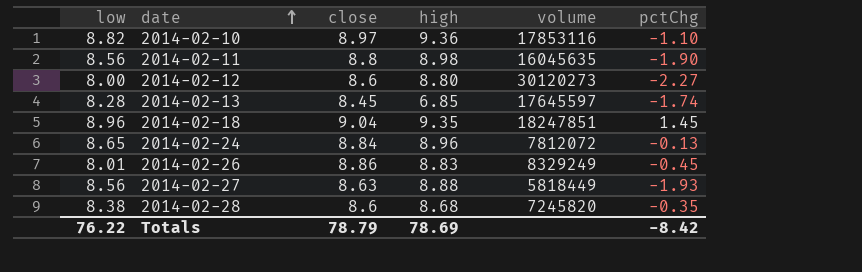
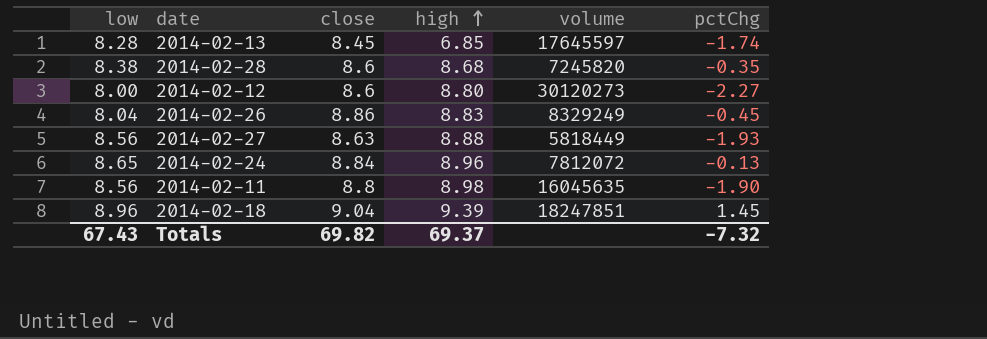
row order: date ascending -> high ascending
row 2014-02-10: 8.82 | 8.97 | 9.36 | 17853116 | -1.10 -> none
2014-02-26 | low: 8.01 -> 8.04
2014-02-18 | high: 9.35 -> 9.39
Totals | low: 76.22 -> 67.43
Totals | close: 78.79 -> 69.82
Totals | high: 78.69 -> 69.37
Totals | pctChg: -8.42 -> -7.32

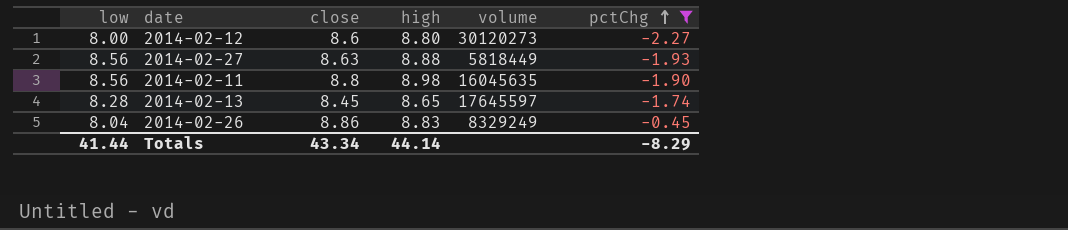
filter: none -> pctChg <= -0.45
row order: high ascending -> pctChg ascending
2014-02-13 | high: 6.85 -> 8.65
Totals | low: 67.43 -> 41.44
Totals | close: 69.82 -> 43.34
Totals | high: 69.37 -> 44.14
Totals | pctChg: -7.32 -> -8.29

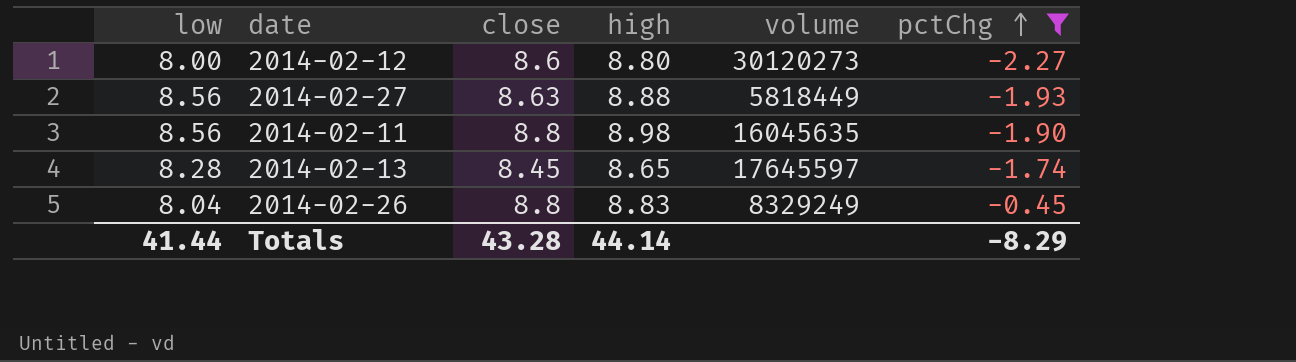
2014-02-26 | close: 8.86 -> 8.8
Totals | close: 43.34 -> 43.28

